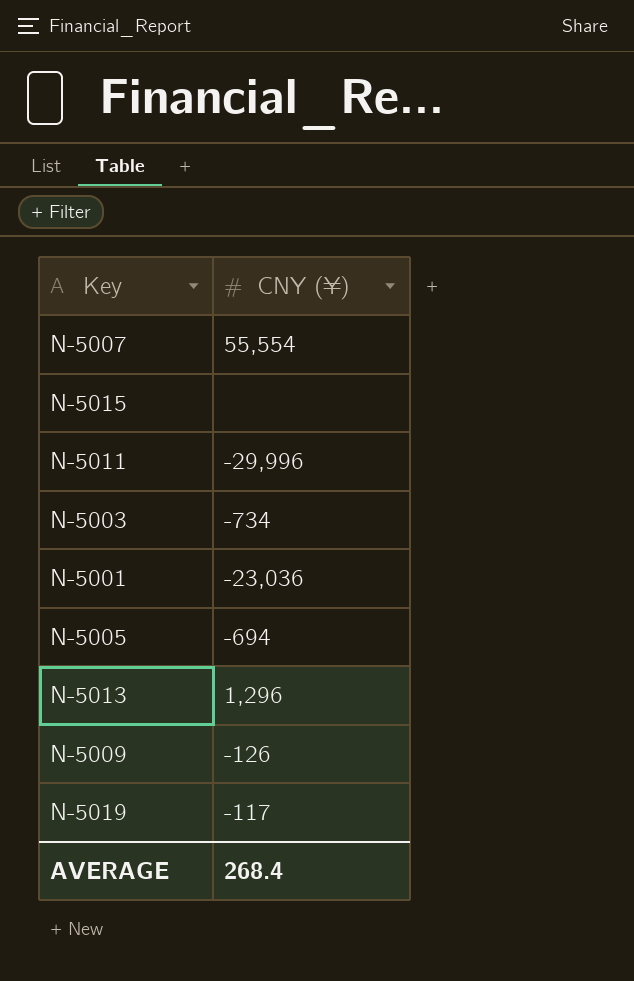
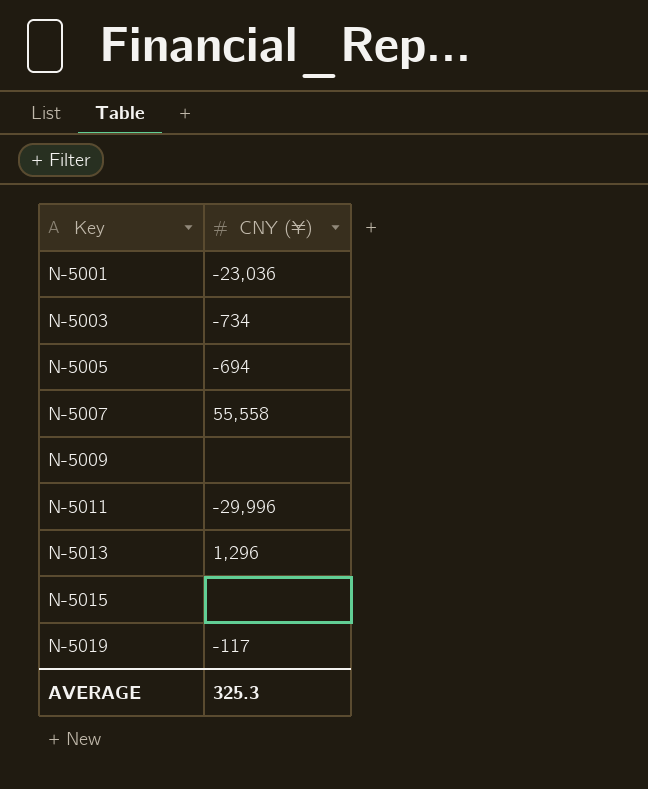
row order: none -> Key ascending
N-5007 | CNY (¥): 55,554 -> 55,558
N-5009 | CNY (¥): -126 -> none
AVERAGE | CNY (¥): 268.4 -> 325.3

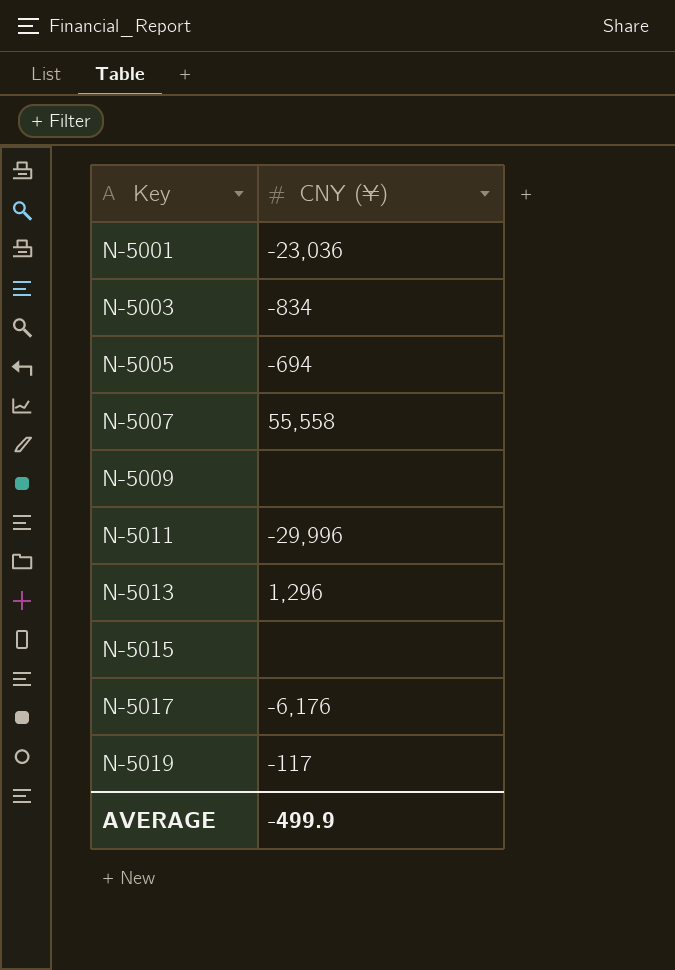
N-5003 | CNY (¥): -734 -> -834
row N-5017: none -> -6,176
AVERAGE | CNY (¥): 325.3 -> -499.9

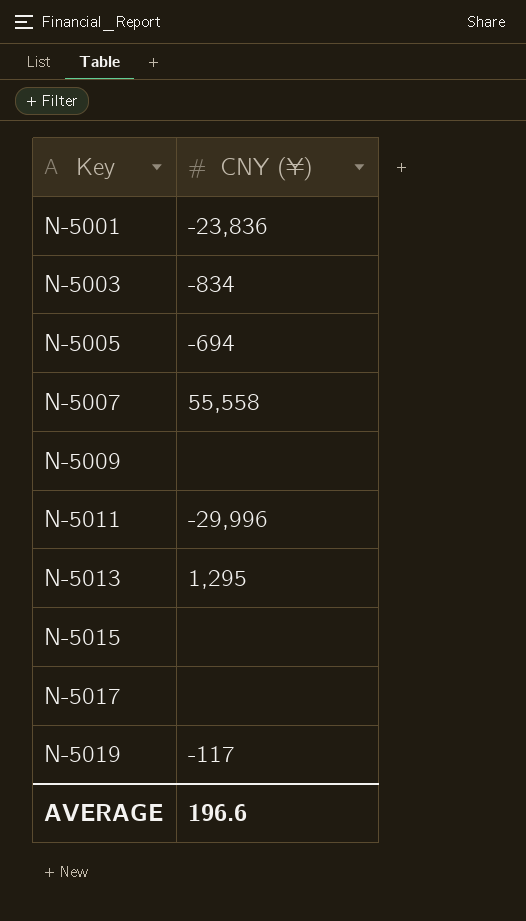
N-5001 | CNY (¥): -23,036 -> -23,836
N-5013 | CNY (¥): 1,296 -> 1,295
N-5017 | CNY (¥): -6,176 -> none
AVERAGE | CNY (¥): -499.9 -> 196.6

